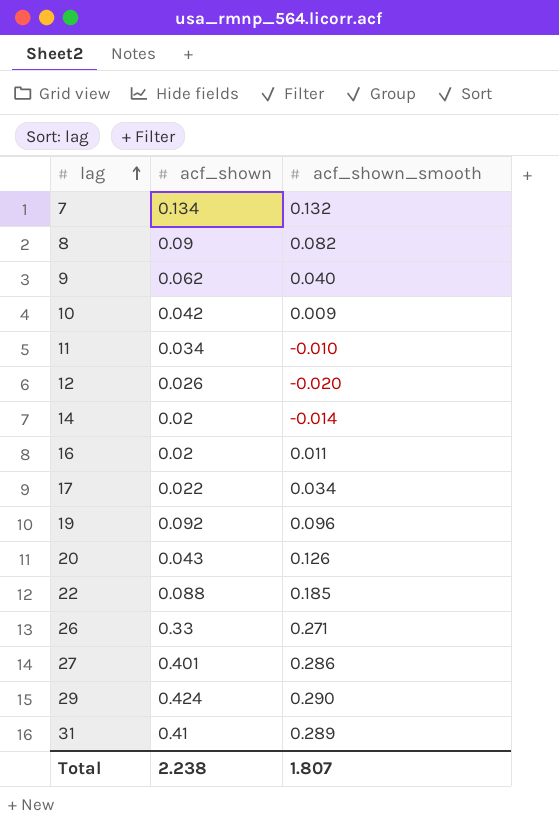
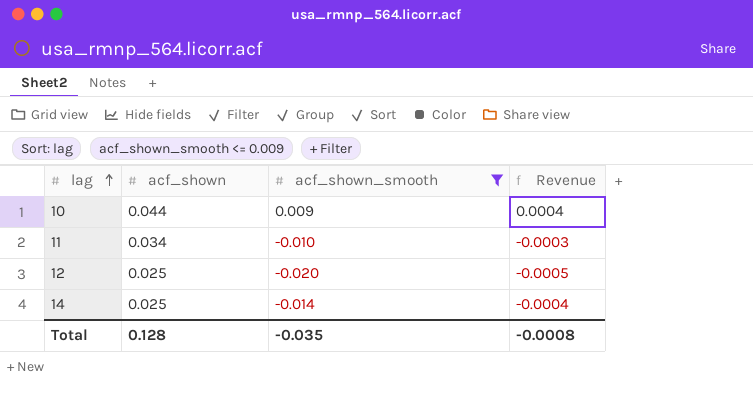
filter: none -> acf_shown_smooth <= 0.009
column Revenue | formula: none -> [acf_shown] * [acf_shown_smooth]
10 | acf_shown: 0.042 -> 0.044
12 | acf_shown: 0.026 -> 0.025
14 | acf_shown: 0.02 -> 0.025
Total | acf_shown: 2.238 -> 0.128
Total | acf_shown_smooth: 1.807 -> -0.035

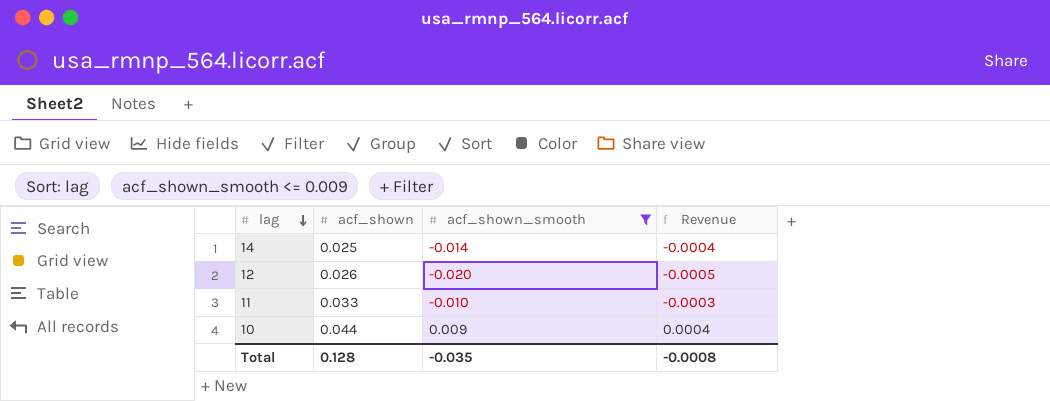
row order: lag ascending -> lag descending
12 | acf_shown: 0.025 -> 0.026
11 | acf_shown: 0.034 -> 0.033

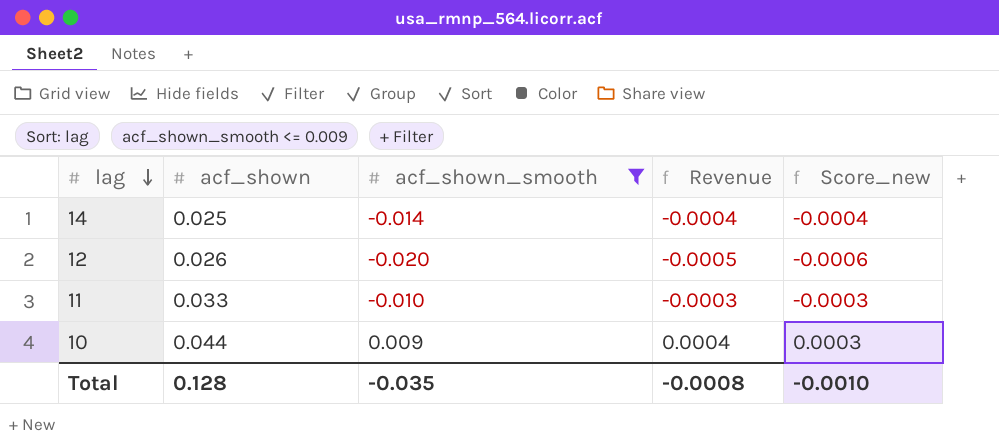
column Score_new | formula: none -> [acf_shown_smooth] * 0.03

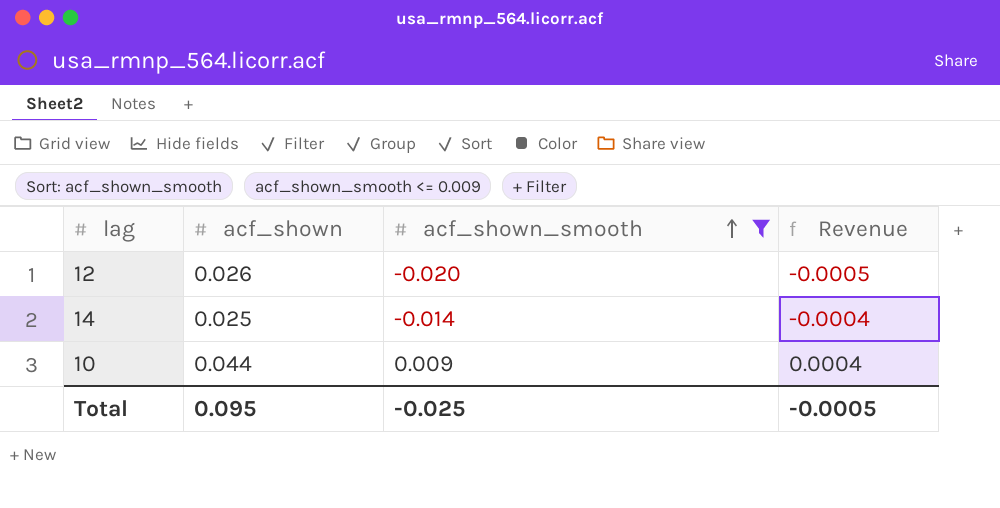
row order: lag descending -> acf_shown_smooth ascending
column Score_new | formula: [acf_shown_smooth] * 0.03 -> none
row 11: 0.033 | -0.010 | -0.0003 | -0.0003 -> none
Total | acf_shown: 0.128 -> 0.095
Total | acf_shown_smooth: -0.035 -> -0.025
Total | Revenue: -0.0008 -> -0.0005

